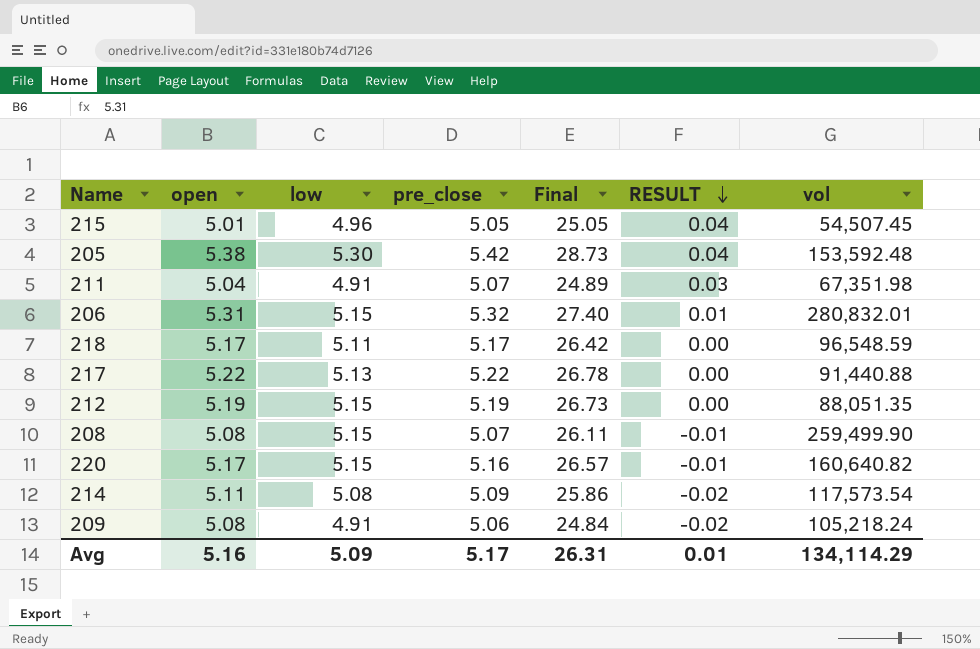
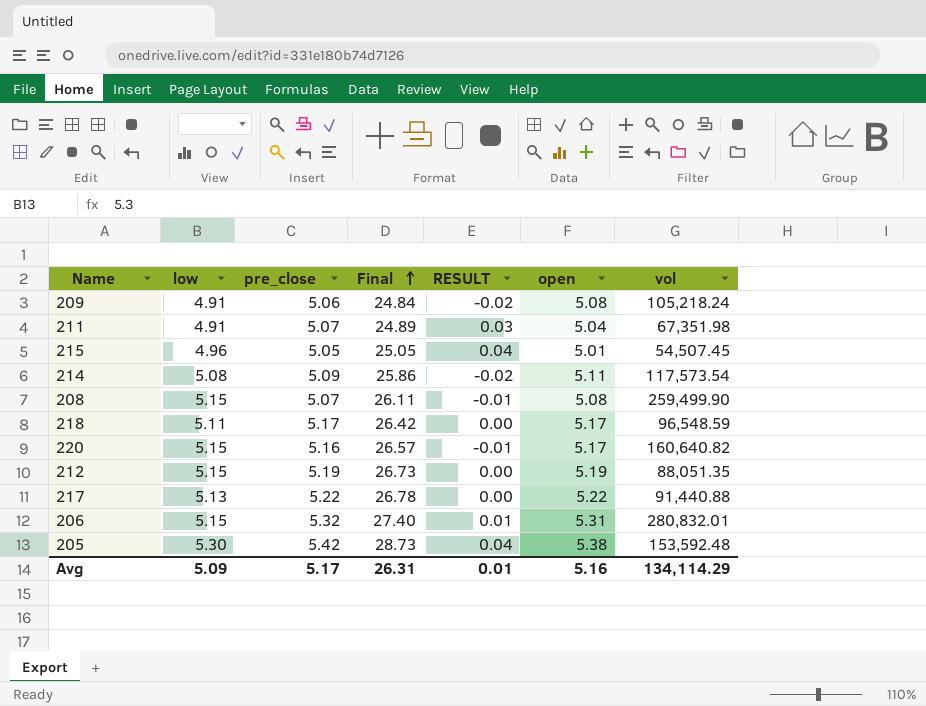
row order: RESULT descending -> Final ascending
column open | position: 2 -> 6

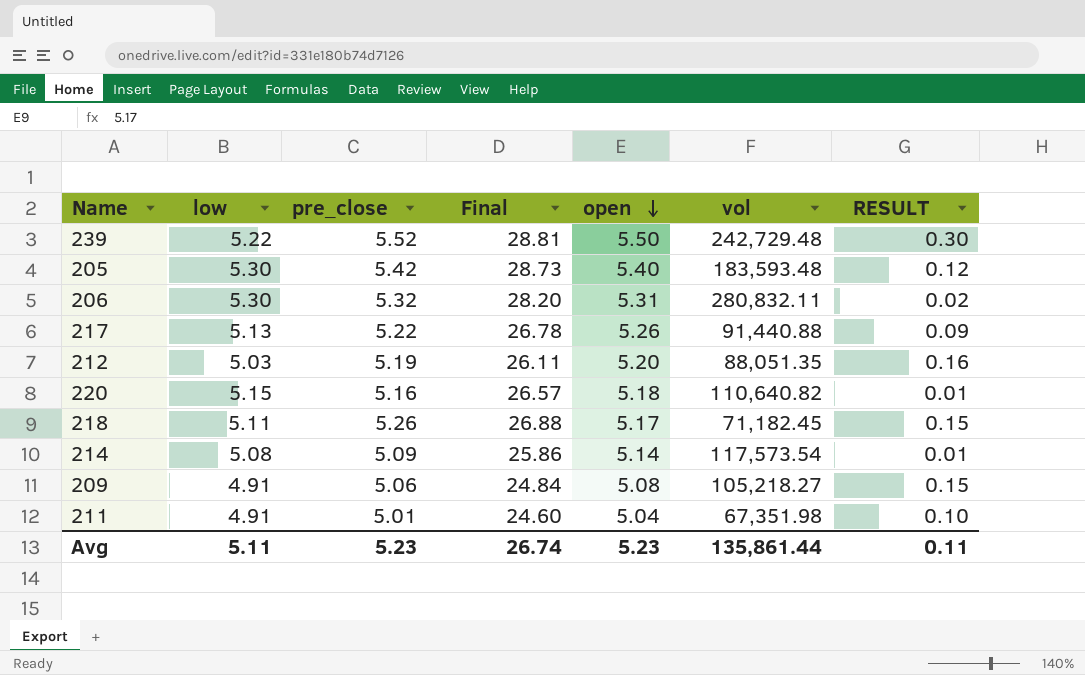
row order: Final ascending -> open descending
column RESULT | formula: [pre_close] - [open] -> [pre_close] - [low]
column RESULT | position: 5 -> 7
row 215: 4.96 | 5.05 | 25.05 | 0.04 | 5.01 | 54,507.45 -> none
row 208: 5.15 | 5.07 | 26.11 | -0.01 | 5.08 | 259,499.90 -> none
row 239: none -> 5.22 | 5.52 | 28.81 | 5.50 | 242,729.48 | 0.30
205 | open: 5.38 -> 5.40
205 | vol: 153,592.48 -> 183,593.48
206 | low: 5.15 -> 5.30
206 | Final: 27.40 -> 28.20
206 | vol: 280,832.01 -> 280,832.11
217 | open: 5.22 -> 5.26
212 | low: 5.15 -> 5.03
212 | Final: 26.73 -> 26.11
212 | open: 5.19 -> 5.20
220 | open: 5.17 -> 5.18
220 | vol: 160,640.82 -> 110,640.82
218 | pre_close: 5.17 -> 5.26
218 | Final: 26.42 -> 26.88
218 | vol: 96,548.59 -> 71,182.45
214 | open: 5.11 -> 5.14
209 | vol: 105,218.24 -> 105,218.27
211 | pre_close: 5.07 -> 5.01
211 | Final: 24.89 -> 24.60
Avg | low: 5.09 -> 5.11
Avg | pre_close: 5.17 -> 5.23
Avg | Final: 26.31 -> 26.74
Avg | open: 5.16 -> 5.23
Avg | vol: 134,114.29 -> 135,861.44
Avg | RESULT: 0.01 -> 0.11

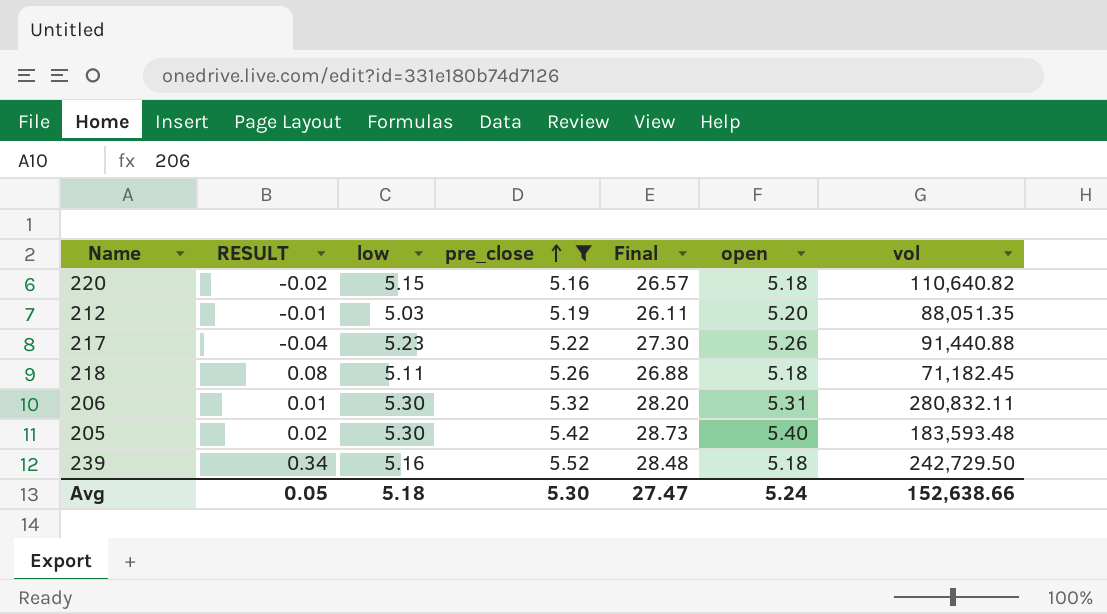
filter: none -> pre_close >= 5.16
row order: open descending -> pre_close ascending
column RESULT | formula: [pre_close] - [low] -> [pre_close] - [open]
column RESULT | position: 7 -> 2
217 | low: 5.13 -> 5.23
217 | Final: 26.78 -> 27.30
218 | open: 5.17 -> 5.18
239 | low: 5.22 -> 5.16
239 | Final: 28.81 -> 28.48
239 | open: 5.50 -> 5.18
239 | vol: 242,729.48 -> 242,729.50
Avg | RESULT: 0.11 -> 0.05
Avg | low: 5.11 -> 5.18
Avg | pre_close: 5.23 -> 5.30
Avg | Final: 26.74 -> 27.47
Avg | open: 5.23 -> 5.24
Avg | vol: 135,861.44 -> 152,638.66

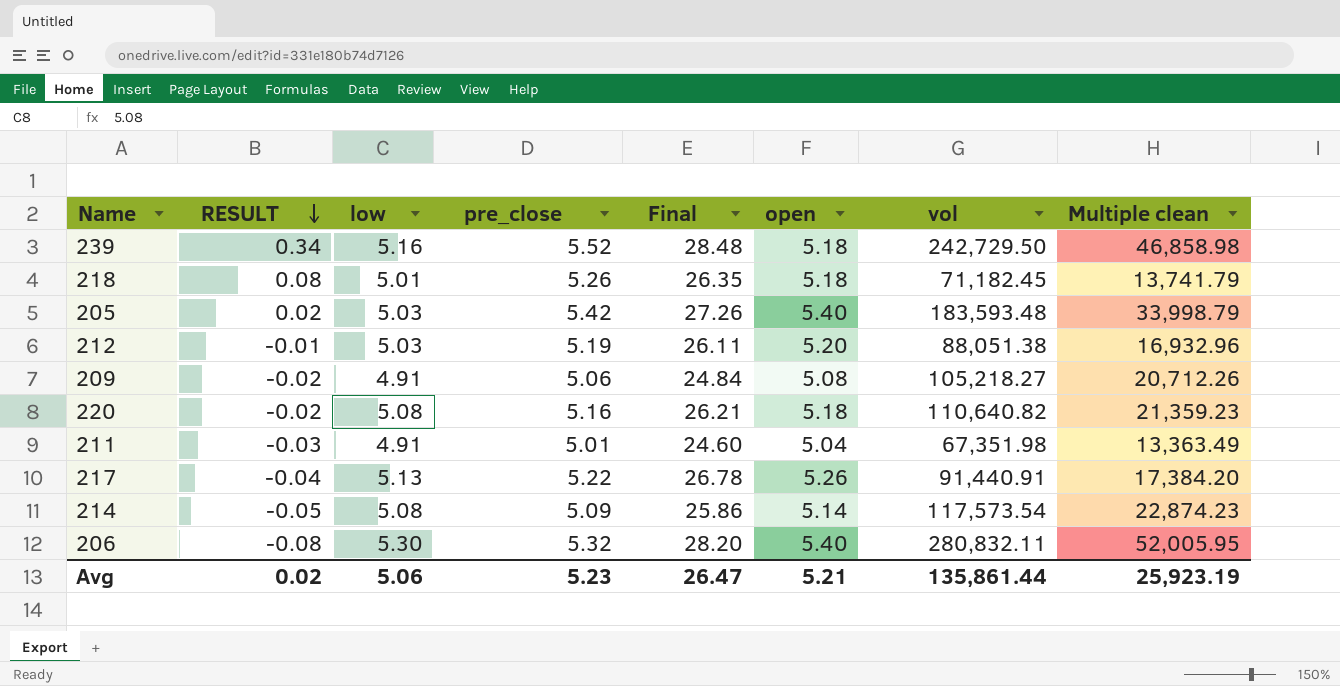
filter: pre_close >= 5.16 -> none
row order: pre_close ascending -> RESULT descending
column Multiple clean | formula: none -> [vol] / [open]
218 | low: 5.11 -> 5.01
218 | Final: 26.88 -> 26.35
205 | low: 5.30 -> 5.03
205 | Final: 28.73 -> 27.26
212 | vol: 88,051.35 -> 88,051.38
220 | low: 5.15 -> 5.08
220 | Final: 26.57 -> 26.21
217 | low: 5.23 -> 5.13
217 | Final: 27.30 -> 26.78
217 | vol: 91,440.88 -> 91,440.91
206 | RESULT: 0.01 -> -0.08
206 | open: 5.31 -> 5.40
Avg | RESULT: 0.05 -> 0.02
Avg | low: 5.18 -> 5.06
Avg | pre_close: 5.30 -> 5.23
Avg | Final: 27.47 -> 26.47
Avg | open: 5.24 -> 5.21
Avg | vol: 152,638.66 -> 135,861.44

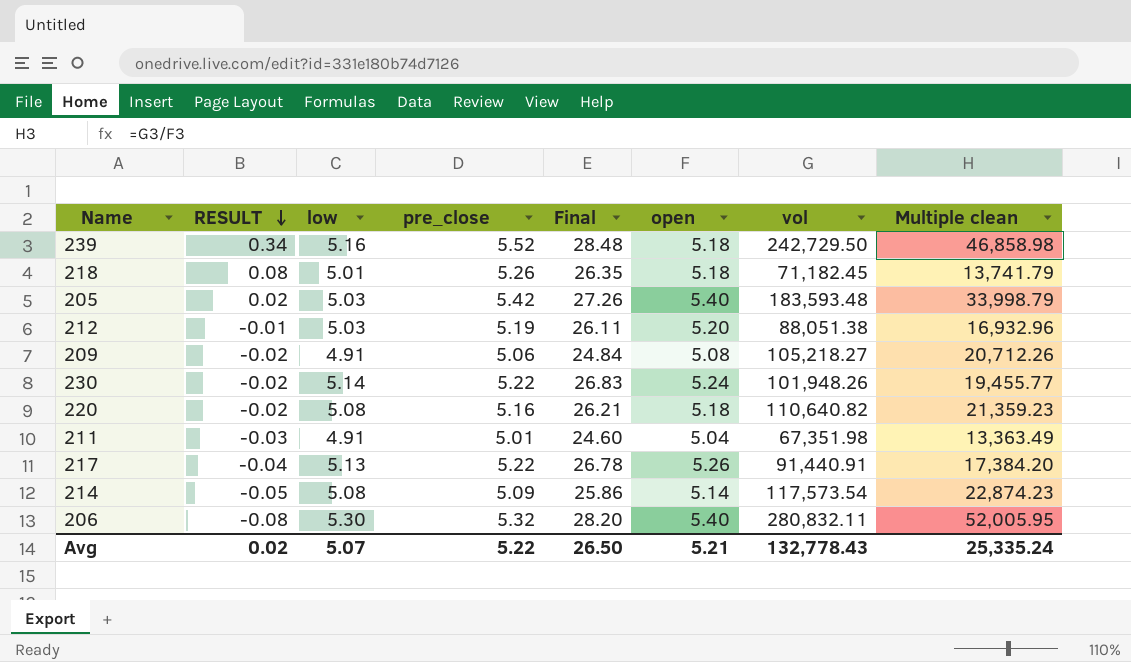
row 230: none -> -0.02 | 5.14 | 5.22 | 26.83 | 5.24 | 101,948.26 | 19,455.77
Avg | low: 5.06 -> 5.07
Avg | pre_close: 5.23 -> 5.22
Avg | Final: 26.47 -> 26.50
Avg | vol: 135,861.44 -> 132,778.43
Avg | Multiple clean: 25,923.19 -> 25,335.24

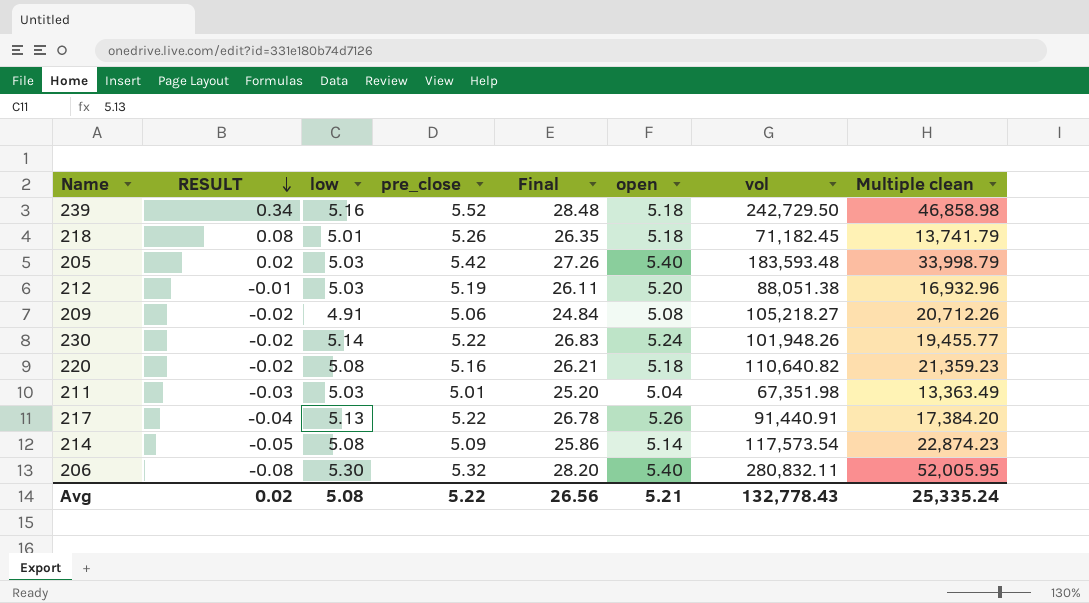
211 | low: 4.91 -> 5.03
211 | Final: 24.60 -> 25.20
Avg | low: 5.07 -> 5.08
Avg | Final: 26.50 -> 26.56

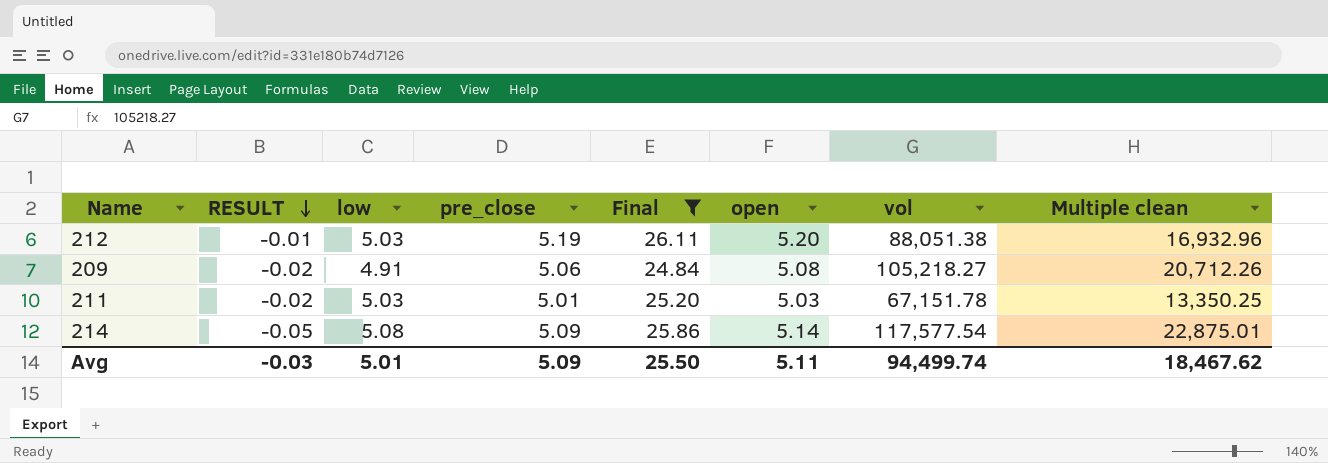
filter: none -> Final <= 26.11
211 | RESULT: -0.03 -> -0.02
211 | open: 5.04 -> 5.03
211 | vol: 67,351.98 -> 67,151.78
211 | Multiple clean: 13,363.49 -> 13,350.25
214 | vol: 117,573.54 -> 117,577.54
214 | Multiple clean: 22,874.23 -> 22,875.01
Avg | RESULT: 0.02 -> -0.03
Avg | low: 5.08 -> 5.01
Avg | pre_close: 5.22 -> 5.09
Avg | Final: 26.56 -> 25.50
Avg | open: 5.21 -> 5.11
Avg | vol: 132,778.43 -> 94,499.74
Avg | Multiple clean: 25,335.24 -> 18,467.62

